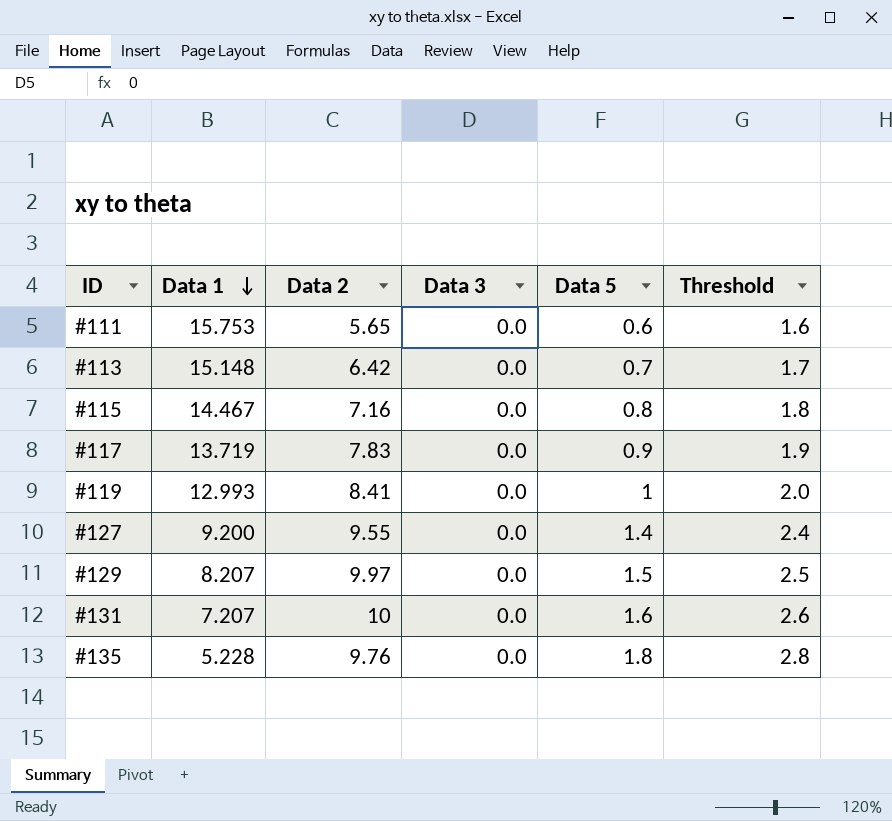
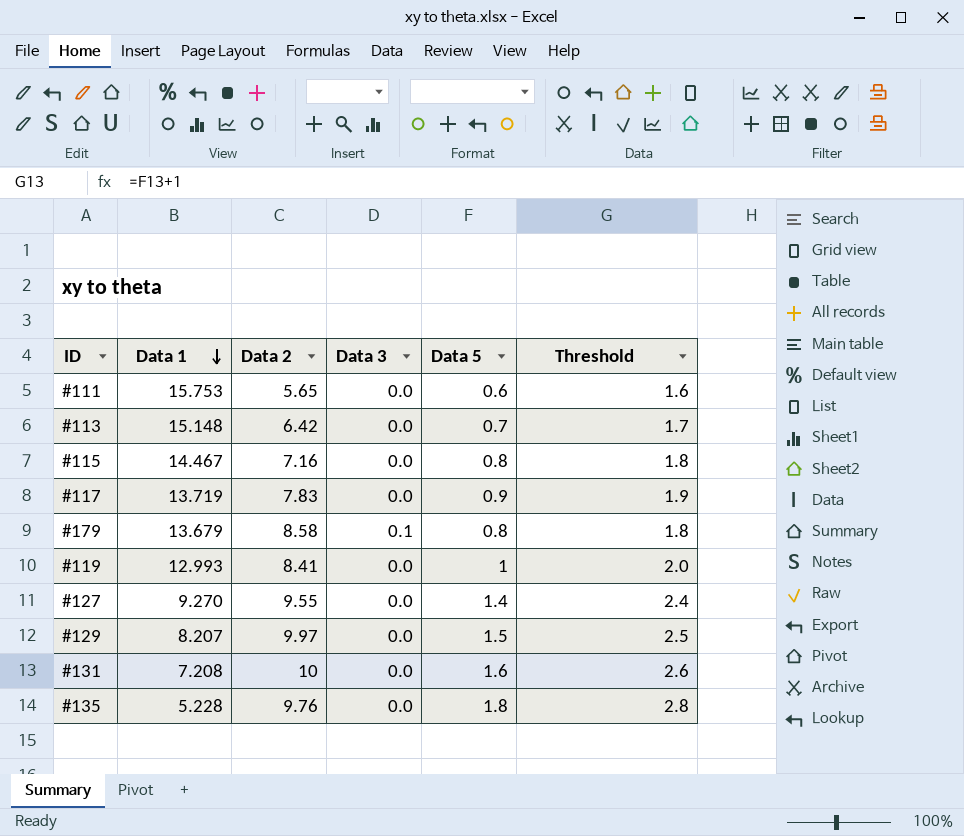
row #179: none -> 13.679 | 8.58 | 0.1 | 0.8 | 1.8
#127 | Data 1: 9.200 -> 9.270
#131 | Data 1: 7.207 -> 7.208

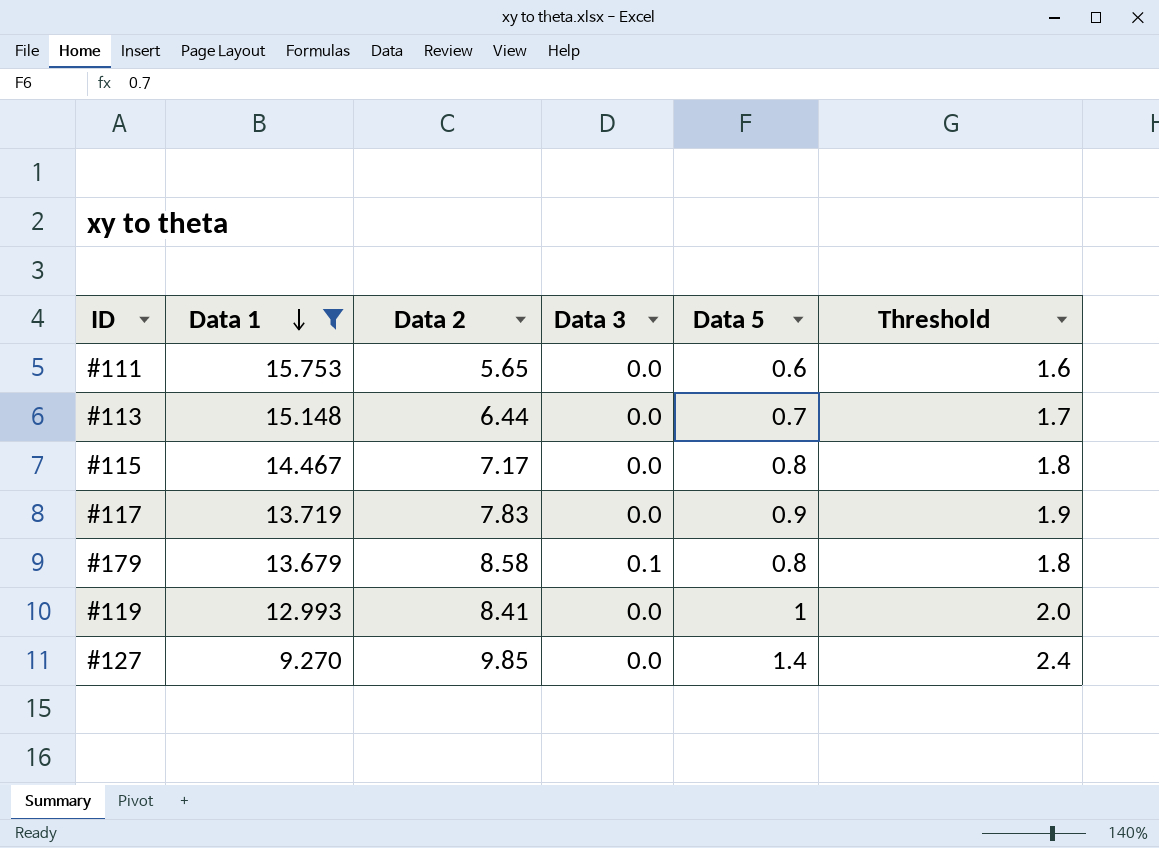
filter: none -> Data 1 >= 9.270
#113 | Data 2: 6.42 -> 6.44
#115 | Data 2: 7.16 -> 7.17
#127 | Data 2: 9.55 -> 9.85

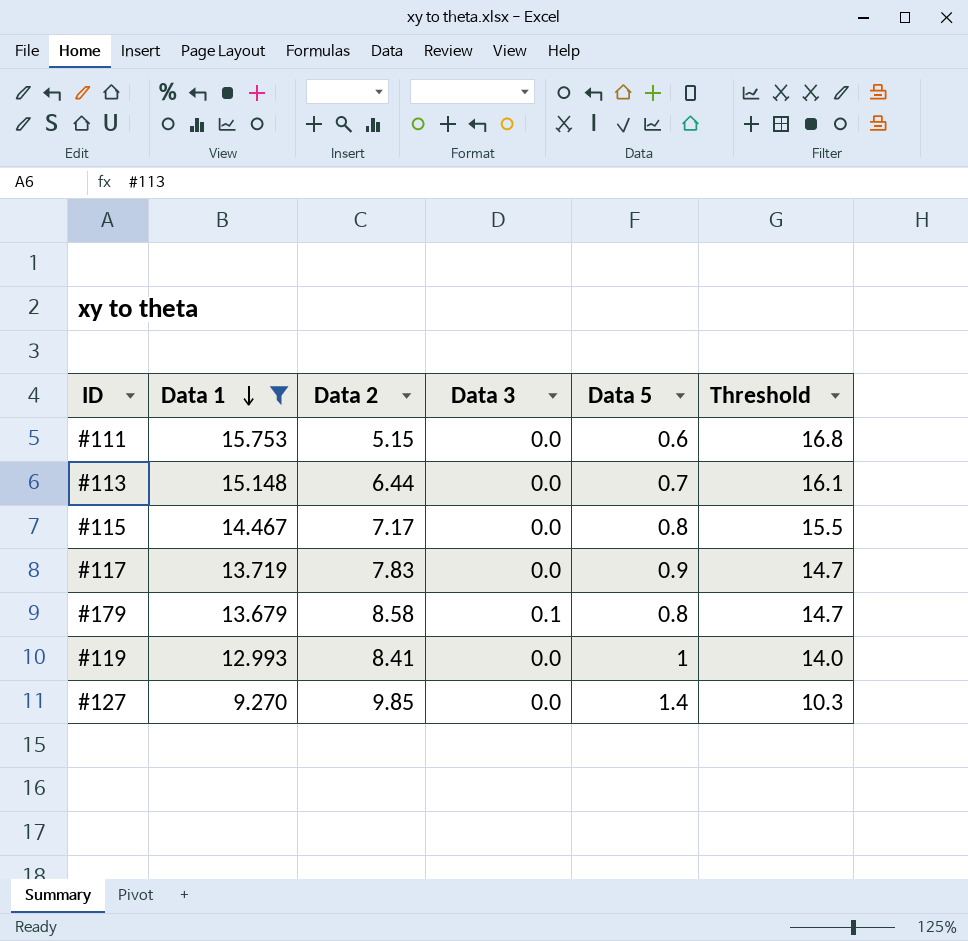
column Threshold | formula: [Data 5] + 1 -> [Data 1] + 1
#111 | Data 2: 5.65 -> 5.15

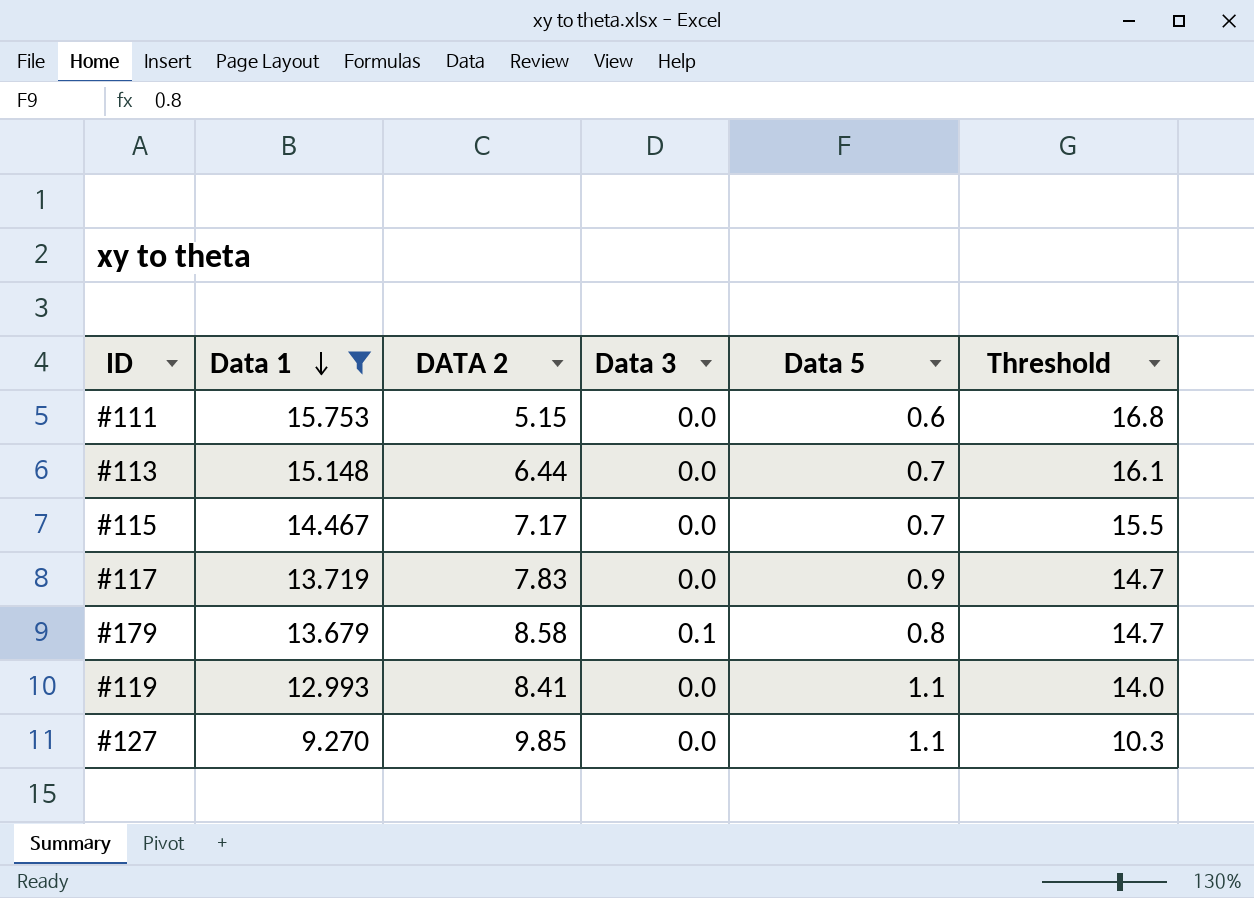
column name: Data 2 -> DATA 2
#115 | Data 5: 0.8 -> 0.7
#119 | Data 5: 1 -> 1.1
#127 | Data 5: 1.4 -> 1.1

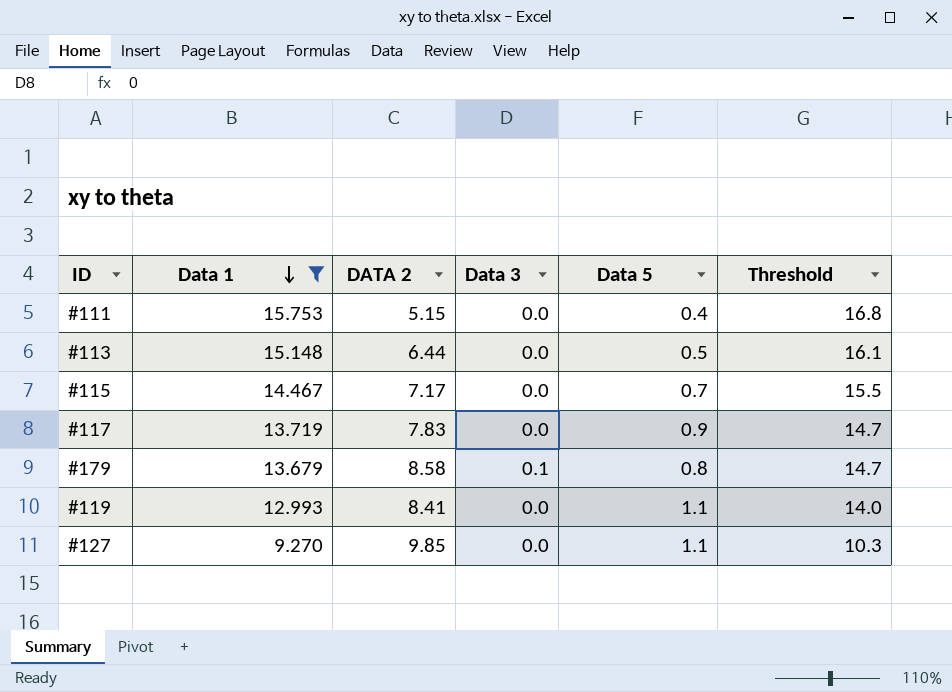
#111 | Data 5: 0.6 -> 0.4
#113 | Data 5: 0.7 -> 0.5

